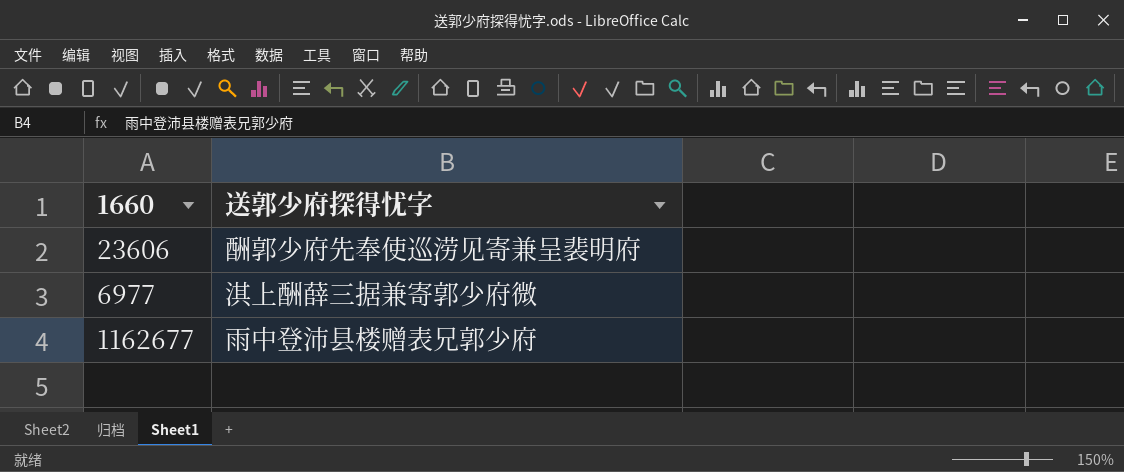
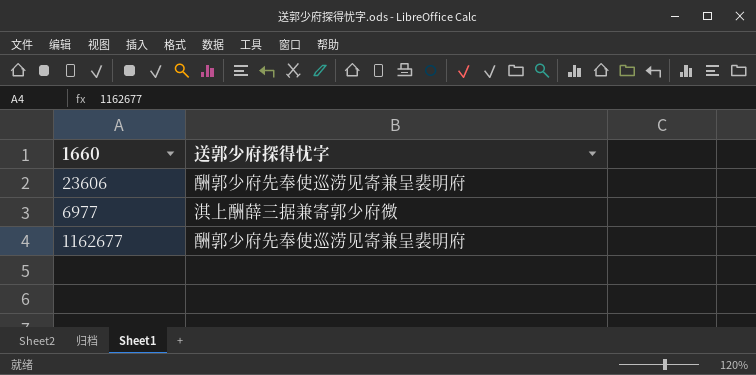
1162677 | 送郭少府探得忧字: 雨中登沛县楼赠表兄郭少府 -> 酬郭少府先奉使巡涝见寄兼呈裴明府

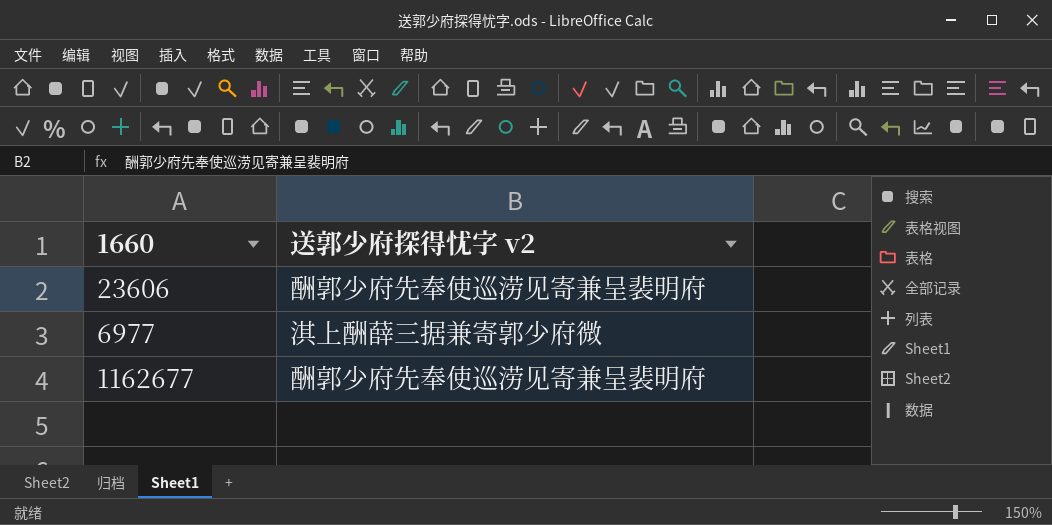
column name: 送郭少府探得忧字 -> 送郭少府探得忧字 v2

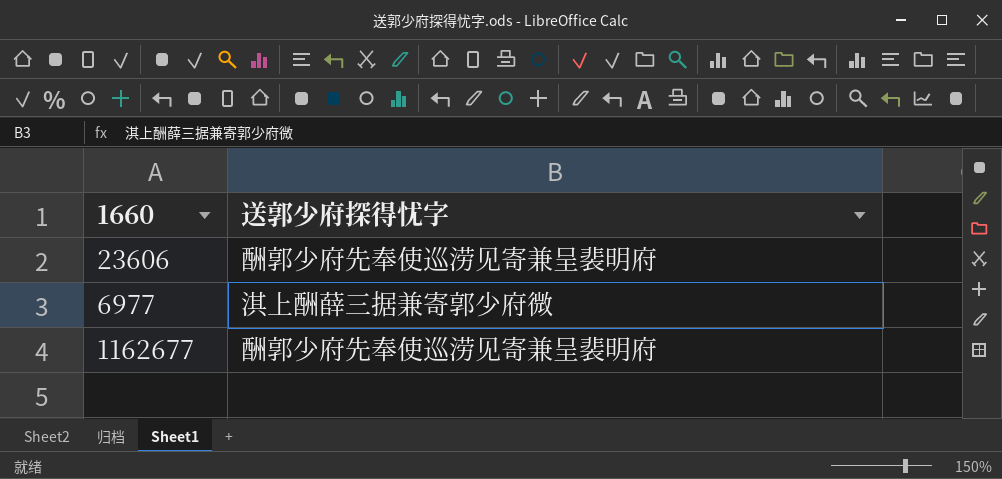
column name: 送郭少府探得忧字 v2 -> 送郭少府探得忧字

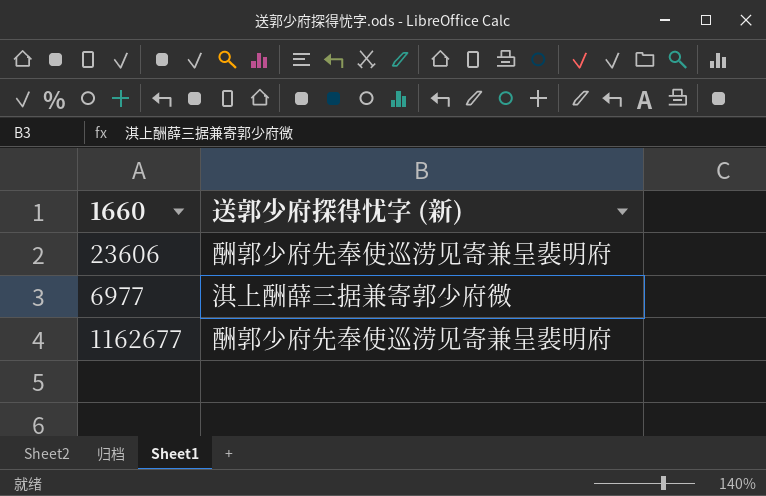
column name: 送郭少府探得忧字 -> 送郭少府探得忧字 (新)

